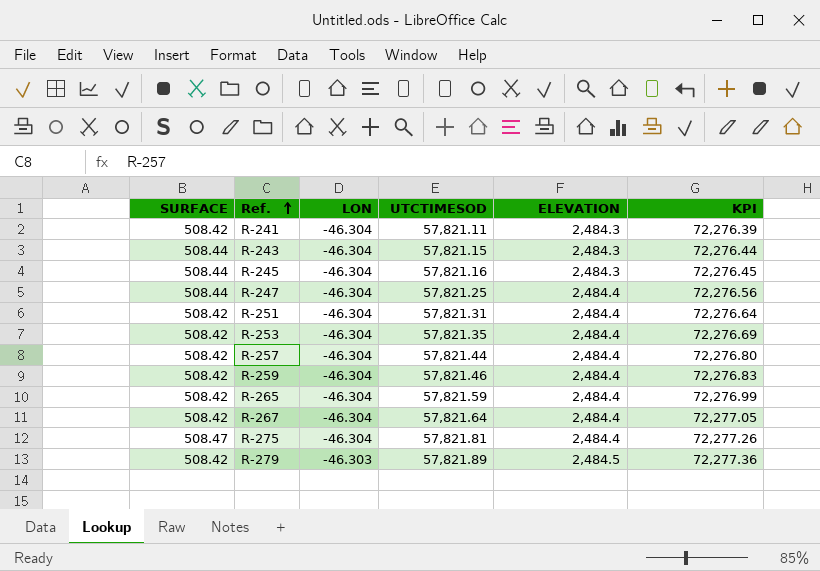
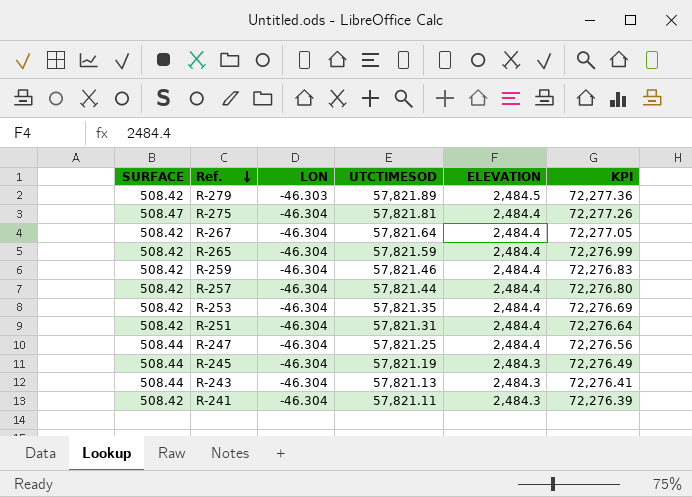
row order: Ref. ascending -> Ref. descending
R-245 | UTCTIMESOD: 57,821.16 -> 57,821.19
R-245 | KPI: 72,276.45 -> 72,276.49
R-243 | UTCTIMESOD: 57,821.15 -> 57,821.13
R-243 | KPI: 72,276.44 -> 72,276.41

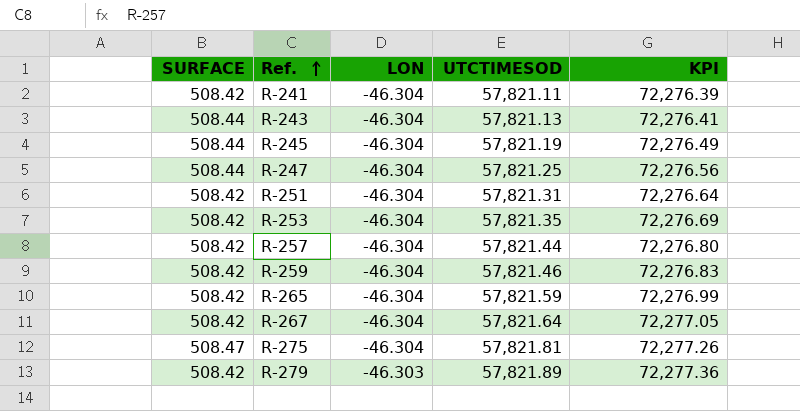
row order: Ref. descending -> Ref. ascending
column ELEVATION | position: 5 -> none

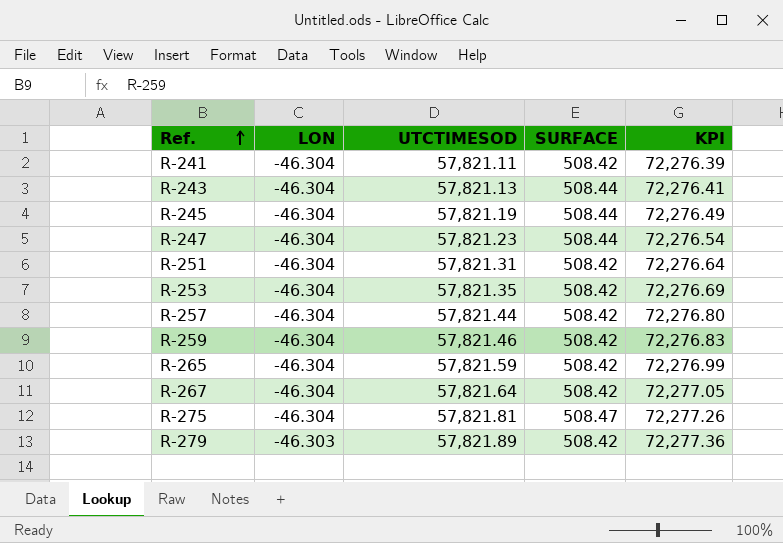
column SURFACE | position: 1 -> 4
R-247 | UTCTIMESOD: 57,821.25 -> 57,821.23
R-247 | KPI: 72,276.56 -> 72,276.54

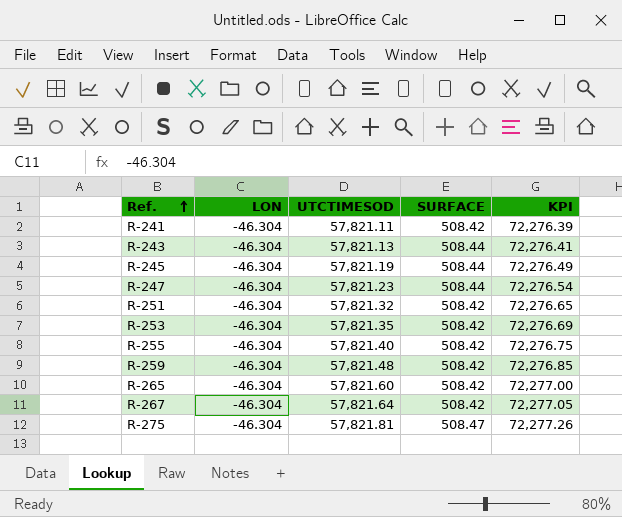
row R-257: -46.304 | 57,821.44 | 508.42 | 72,276.80 -> none
row R-279: -46.303 | 57,821.89 | 508.42 | 72,277.36 -> none
R-251 | UTCTIMESOD: 57,821.31 -> 57,821.32
R-251 | KPI: 72,276.64 -> 72,276.65
row R-255: none -> -46.304 | 57,821.40 | 508.42 | 72,276.75
R-259 | UTCTIMESOD: 57,821.46 -> 57,821.48
R-259 | KPI: 72,276.83 -> 72,276.85
R-265 | UTCTIMESOD: 57,821.59 -> 57,821.60
R-265 | KPI: 72,276.99 -> 72,277.00

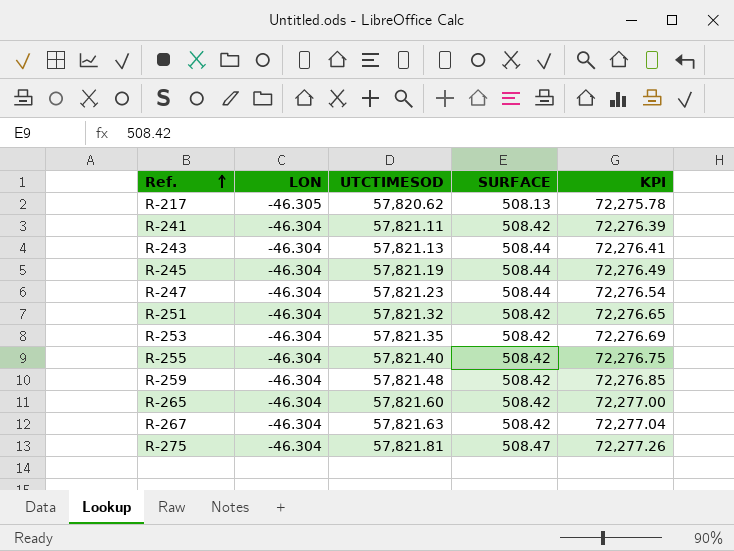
row R-217: none -> -46.305 | 57,820.62 | 508.13 | 72,275.78
R-267 | UTCTIMESOD: 57,821.64 -> 57,821.63
R-267 | KPI: 72,277.05 -> 72,277.04

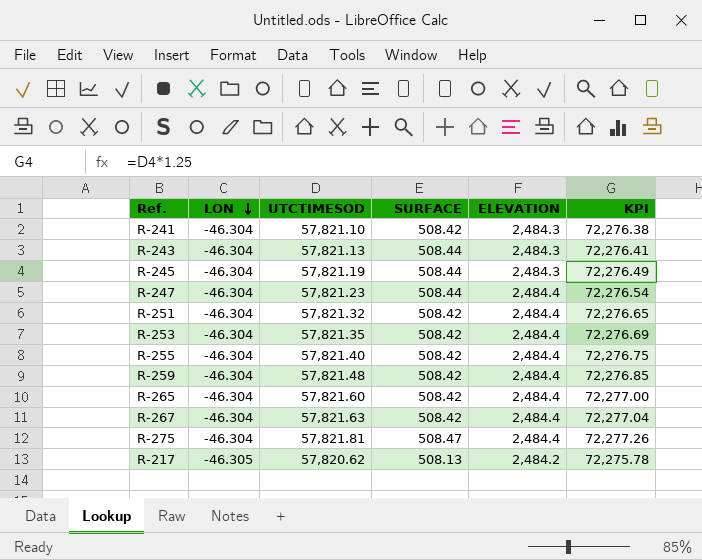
row order: Ref. ascending -> LON descending
column ELEVATION | position: none -> 5
R-241 | UTCTIMESOD: 57,821.11 -> 57,821.10
R-241 | KPI: 72,276.39 -> 72,276.38

